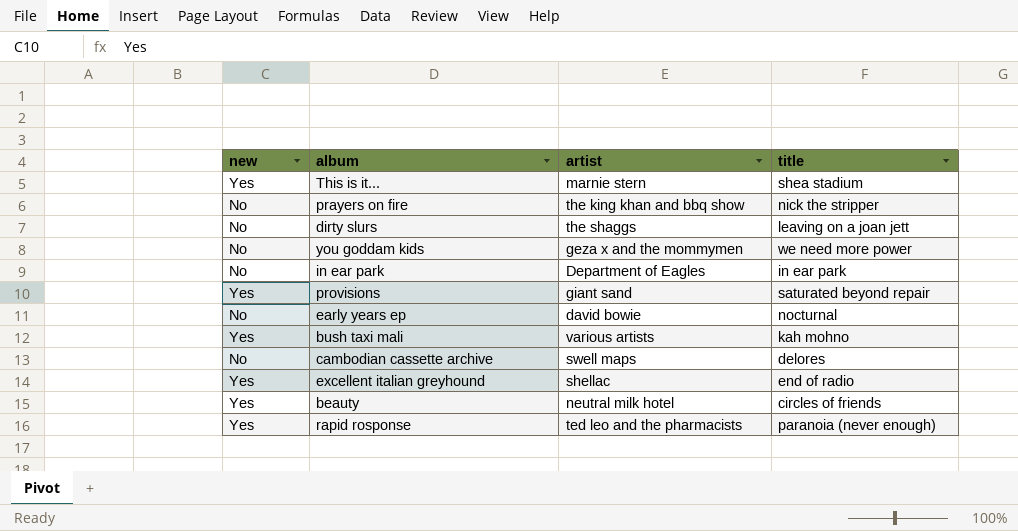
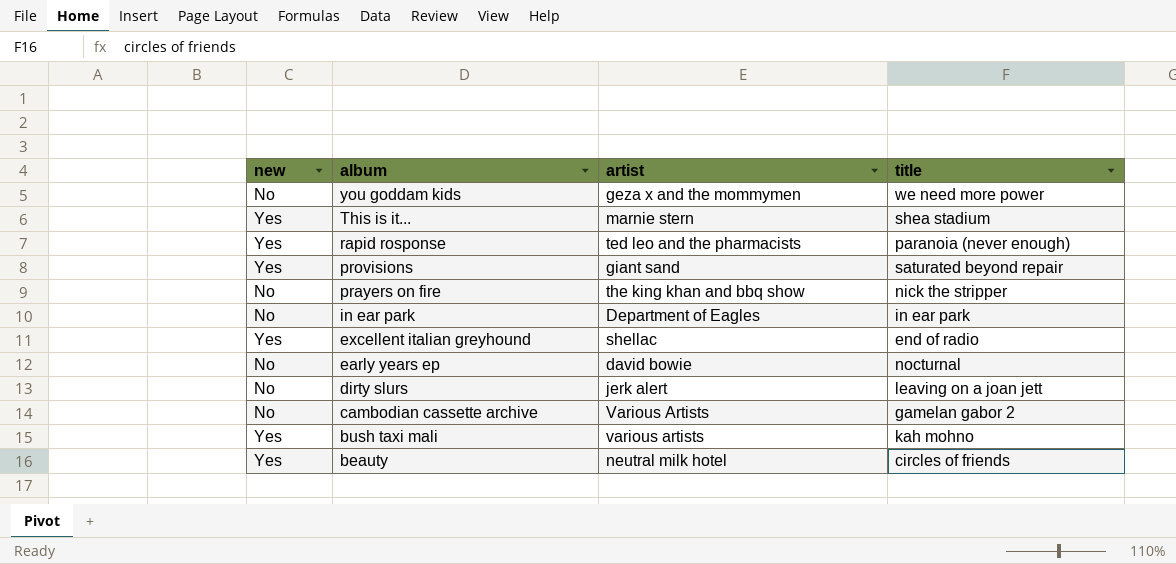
row order: none -> album descending
dirty slurs | artist: the shaggs -> jerk alert
cambodian cassette archive | artist: swell maps -> Various Artists
cambodian cassette archive | title: delores -> gamelan gabor 2

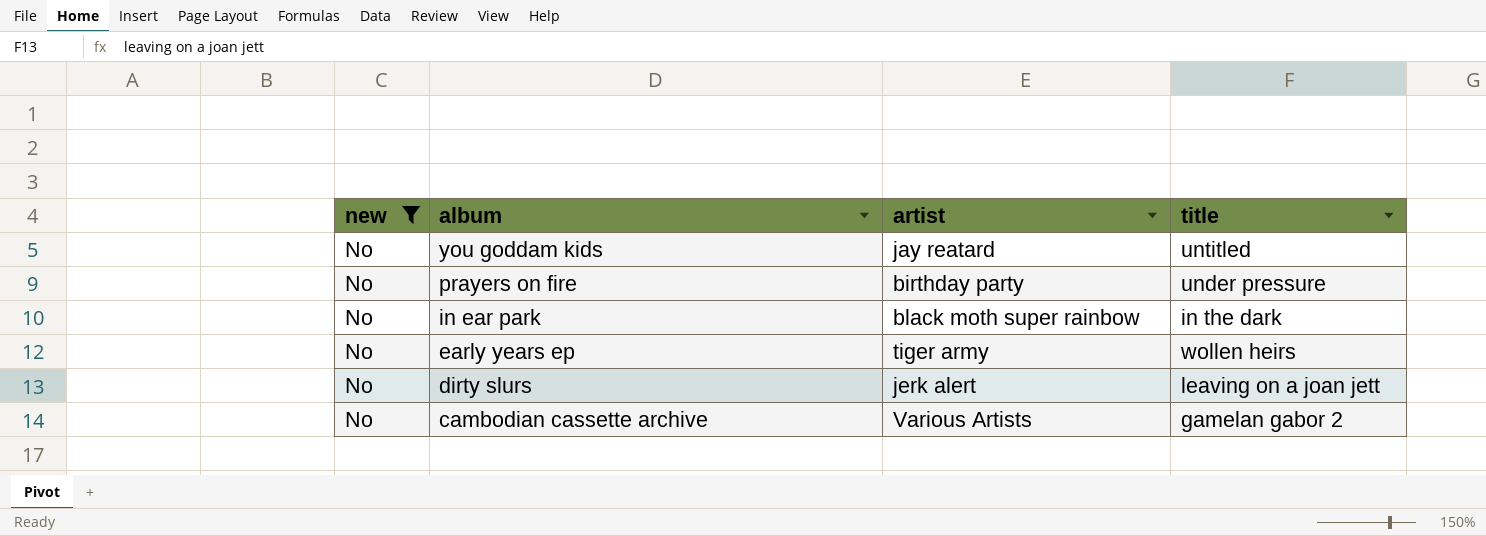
filter: none -> new = No
you goddam kids | artist: geza x and the mommymen -> jay reatard
you goddam kids | title: we need more power -> untitled
prayers on fire | artist: the king khan and bbq show -> birthday party
prayers on fire | title: nick the stripper -> under pressure
in ear park | artist: Department of Eagles -> black moth super rainbow
in ear park | title: in ear park -> in the dark
early years ep | artist: david bowie -> tiger army
early years ep | title: nocturnal -> wollen heirs

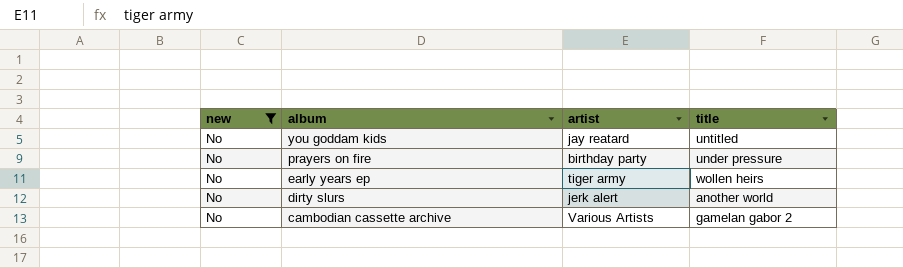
row in ear park: No | black moth super rainbow | in the dark -> none
dirty slurs | title: leaving on a joan jett -> another world

